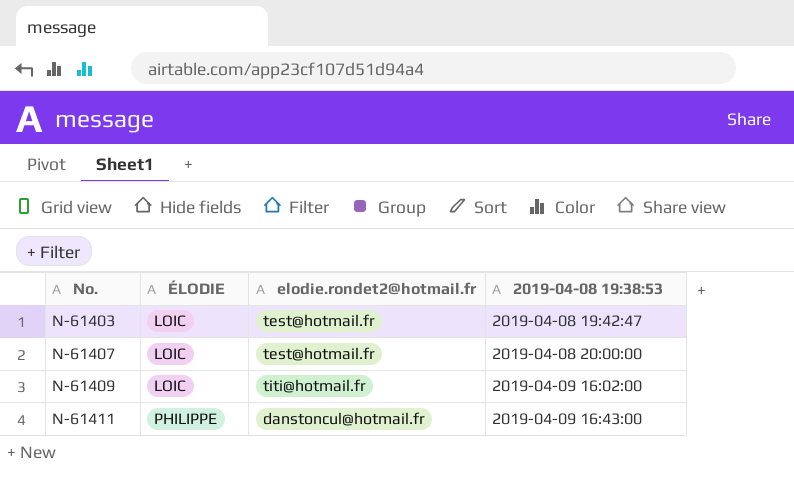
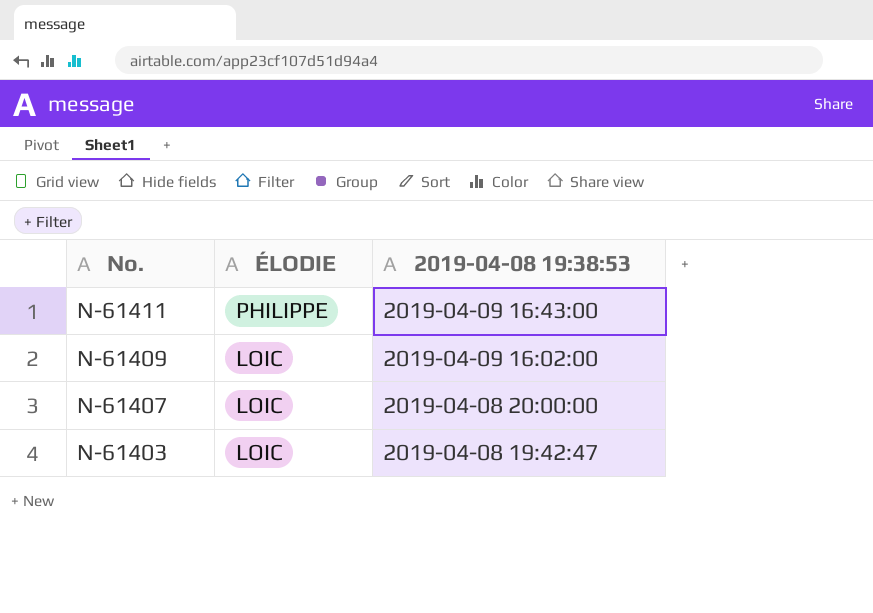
row order: No. ascending -> No. descending
column elodie.rondet2@hotmail.fr | position: 3 -> none

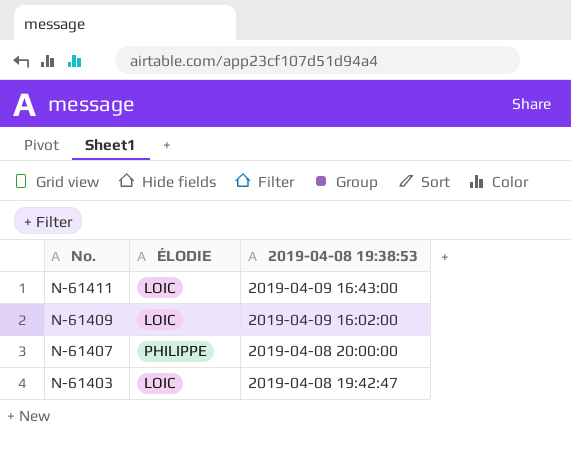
N-61411 | ÉLODIE: PHILIPPE -> LOIC
N-61407 | ÉLODIE: LOIC -> PHILIPPE

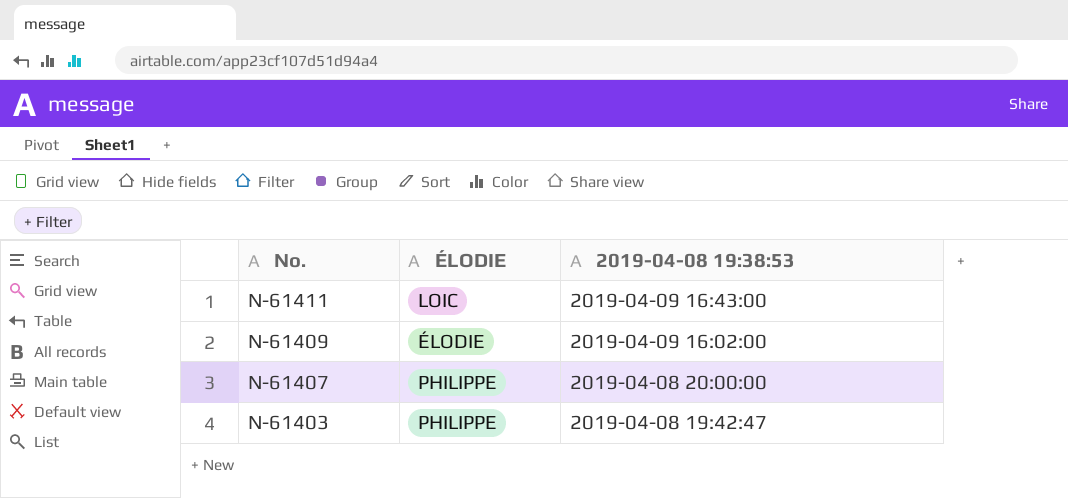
N-61409 | ÉLODIE: LOIC -> ÉLODIE
N-61403 | ÉLODIE: LOIC -> PHILIPPE

